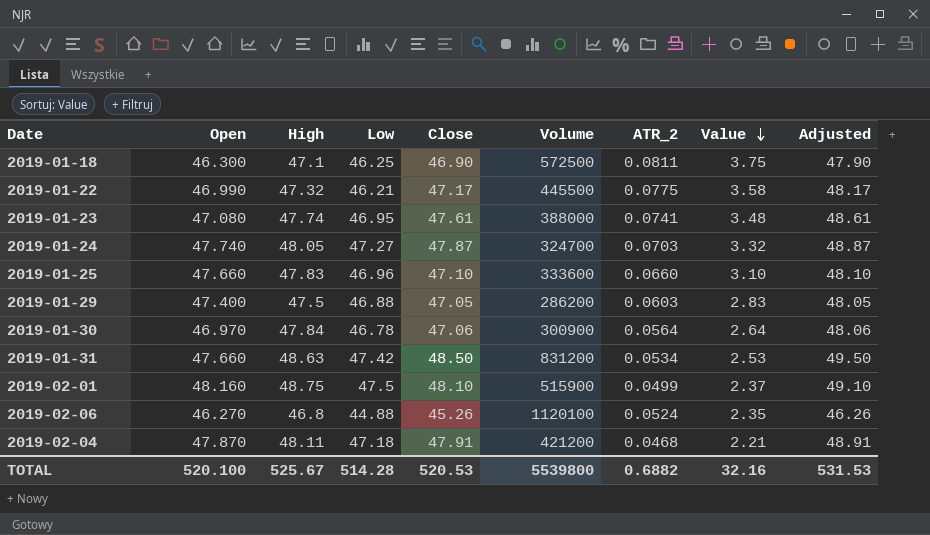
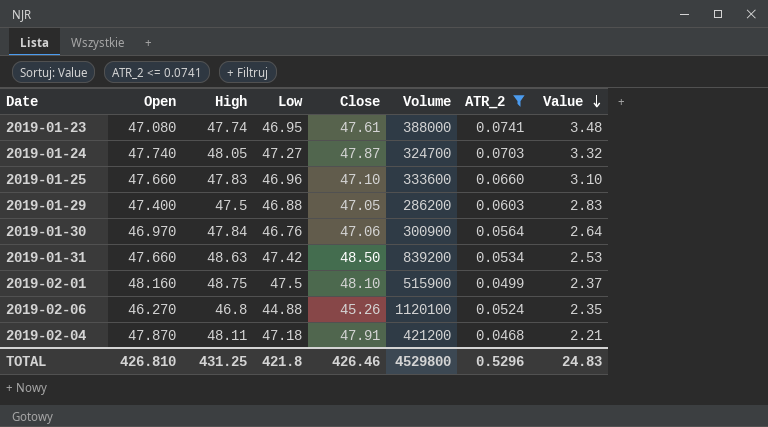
filter: none -> ATR_2 <= 0.0741
column Adjusted | formula: [Close] + 1 -> none
2019-01-30 | Low: 46.78 -> 46.76
2019-01-31 | Volume: 831200 -> 839200
TOTAL | Open: 520.100 -> 426.810
TOTAL | High: 525.67 -> 431.25
TOTAL | Low: 514.28 -> 421.8
TOTAL | Close: 520.53 -> 426.46
TOTAL | Volume: 5539800 -> 4529800
TOTAL | ATR_2: 0.6882 -> 0.5296
TOTAL | Value: 32.16 -> 24.83

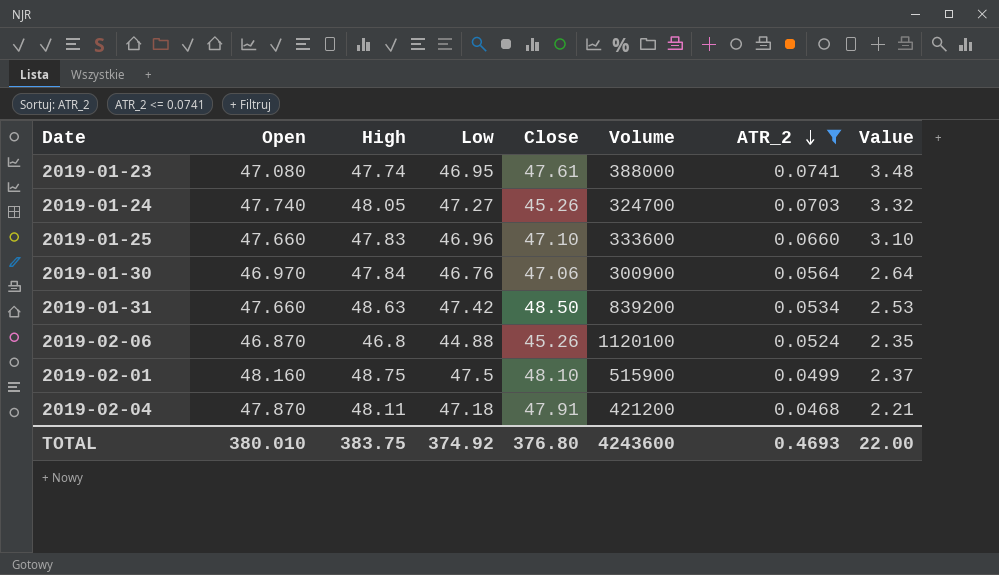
row order: Value descending -> ATR_2 descending
row 2019-01-29: 47.400 | 47.5 | 46.88 | 47.05 | 286200 | 0.0603 | 2.83 -> none
2019-01-24 | Close: 47.87 -> 45.26
2019-02-06 | Open: 46.270 -> 46.870
TOTAL | Open: 426.810 -> 380.010
TOTAL | High: 431.25 -> 383.75
TOTAL | Low: 421.8 -> 374.92
TOTAL | Close: 426.46 -> 376.80
TOTAL | Volume: 4529800 -> 4243600
TOTAL | ATR_2: 0.5296 -> 0.4693
TOTAL | Value: 24.83 -> 22.00

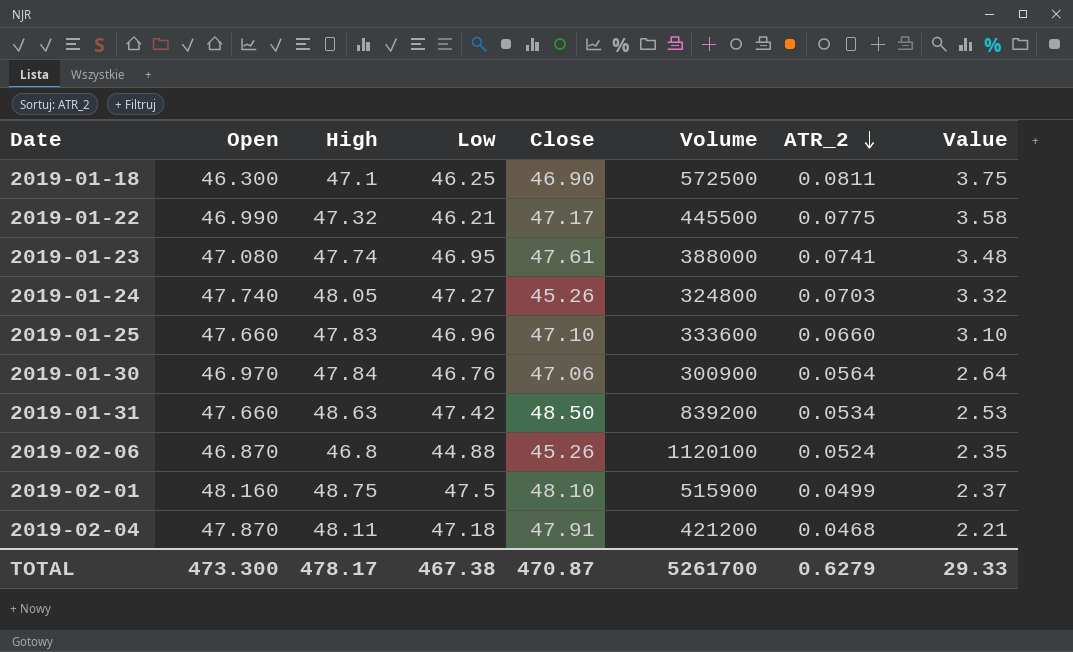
filter: ATR_2 <= 0.0741 -> none
2019-01-24 | Volume: 324700 -> 324800
TOTAL | Open: 380.010 -> 473.300
TOTAL | High: 383.75 -> 478.17
TOTAL | Low: 374.92 -> 467.38
TOTAL | Close: 376.80 -> 470.87
TOTAL | Volume: 4243600 -> 5261700
TOTAL | ATR_2: 0.4693 -> 0.6279
TOTAL | Value: 22.00 -> 29.33

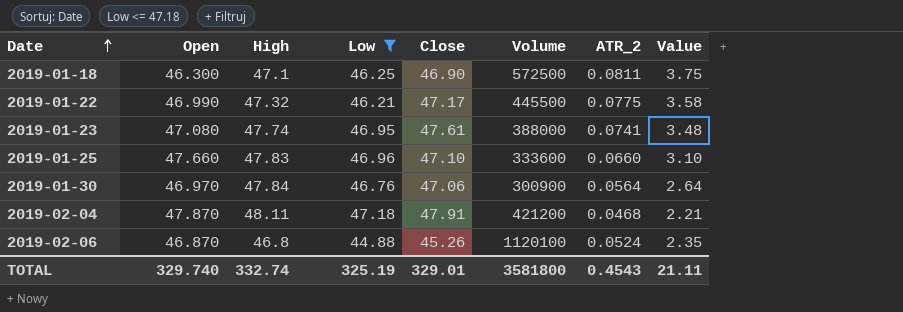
filter: none -> Low <= 47.18
row order: ATR_2 descending -> Date ascending
TOTAL | Open: 473.300 -> 329.740
TOTAL | High: 478.17 -> 332.74
TOTAL | Low: 467.38 -> 325.19
TOTAL | Close: 470.87 -> 329.01
TOTAL | Volume: 5261700 -> 3581800
TOTAL | ATR_2: 0.6279 -> 0.4543
TOTAL | Value: 29.33 -> 21.11

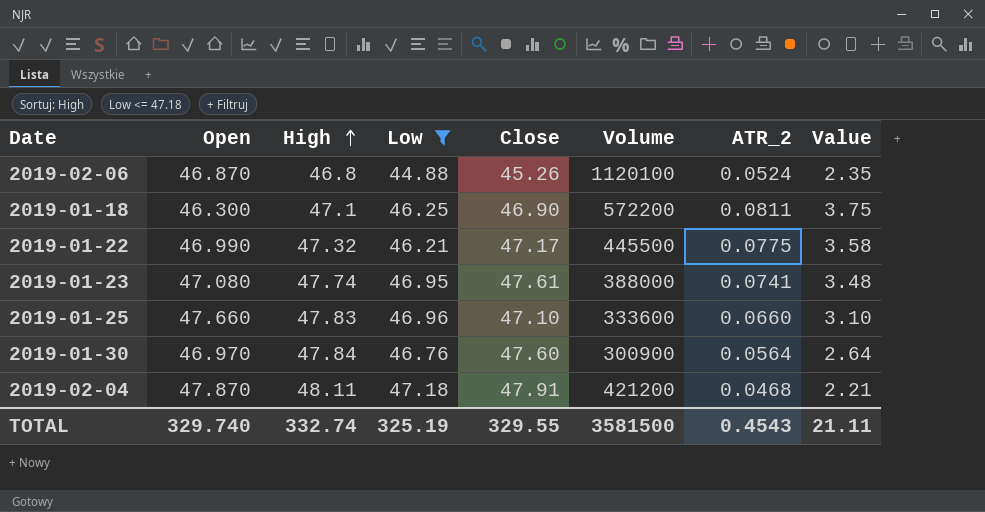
row order: Date ascending -> High ascending
2019-01-18 | Volume: 572500 -> 572200
2019-01-30 | Close: 47.06 -> 47.60
TOTAL | Close: 329.01 -> 329.55
TOTAL | Volume: 3581800 -> 3581500

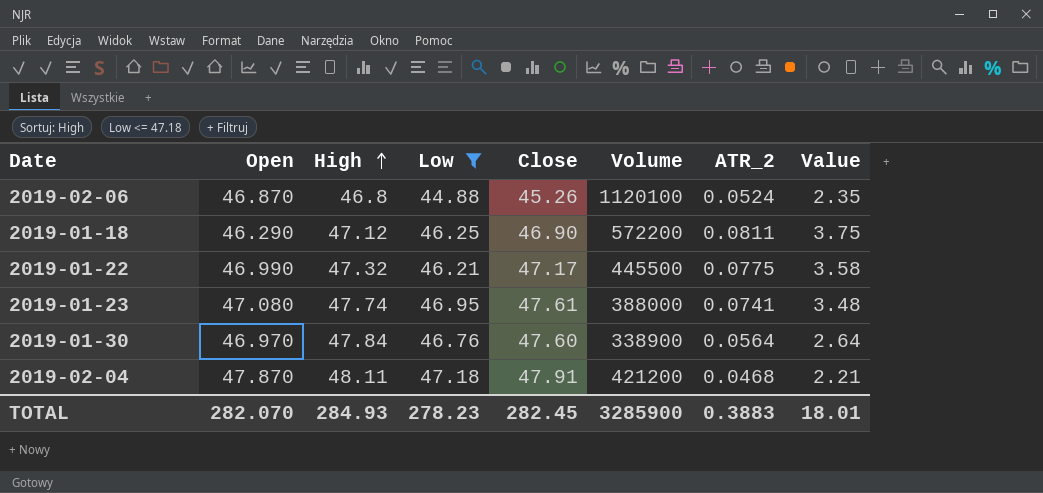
row 2019-01-25: 47.660 | 47.83 | 46.96 | 47.10 | 333600 | 0.0660 | 3.10 -> none
2019-01-18 | Open: 46.300 -> 46.290
2019-01-18 | High: 47.1 -> 47.12
2019-01-30 | Volume: 300900 -> 338900
TOTAL | Open: 329.740 -> 282.070
TOTAL | High: 332.74 -> 284.93
TOTAL | Low: 325.19 -> 278.23
TOTAL | Close: 329.55 -> 282.45
TOTAL | Volume: 3581500 -> 3285900
TOTAL | ATR_2: 0.4543 -> 0.3883
TOTAL | Value: 21.11 -> 18.01

